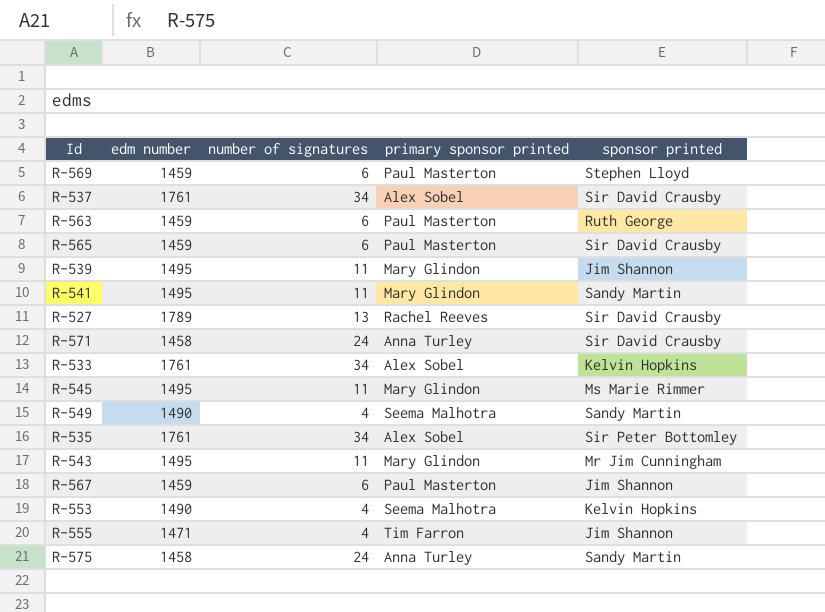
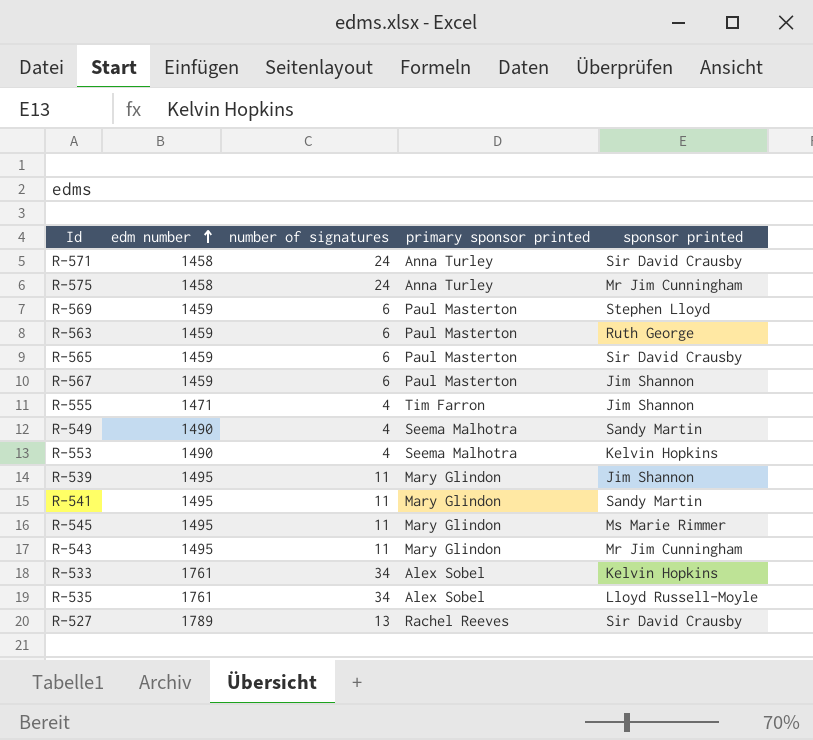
row order: none -> edm number ascending
row R-537: 1761 | 34 | Alex Sobel | Sir David Crausby -> none
R-575 | sponsor printed: Sandy Martin -> Mr Jim Cunningham
R-535 | sponsor printed: Sir Peter Bottomley -> Lloyd Russell-Moyle

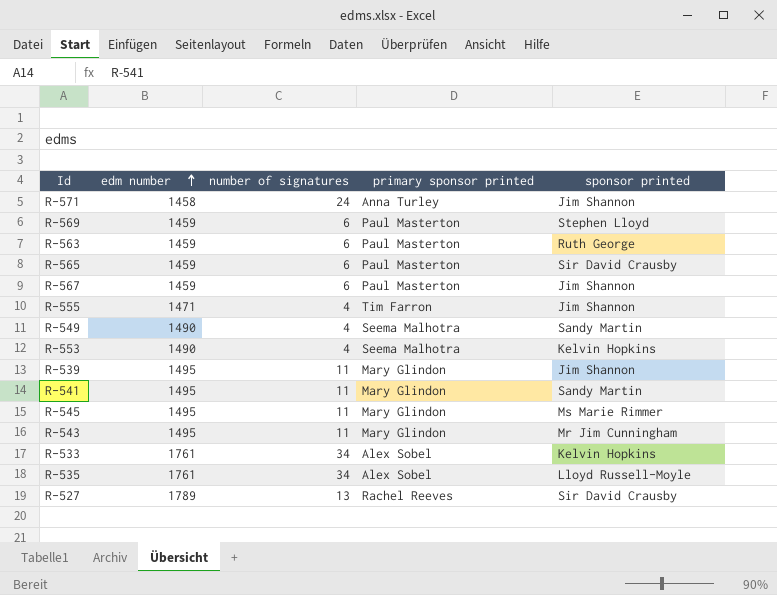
row R-575: 1458 | 24 | Anna Turley | Mr Jim Cunningham -> none
R-571 | sponsor printed: Sir David Crausby -> Jim Shannon

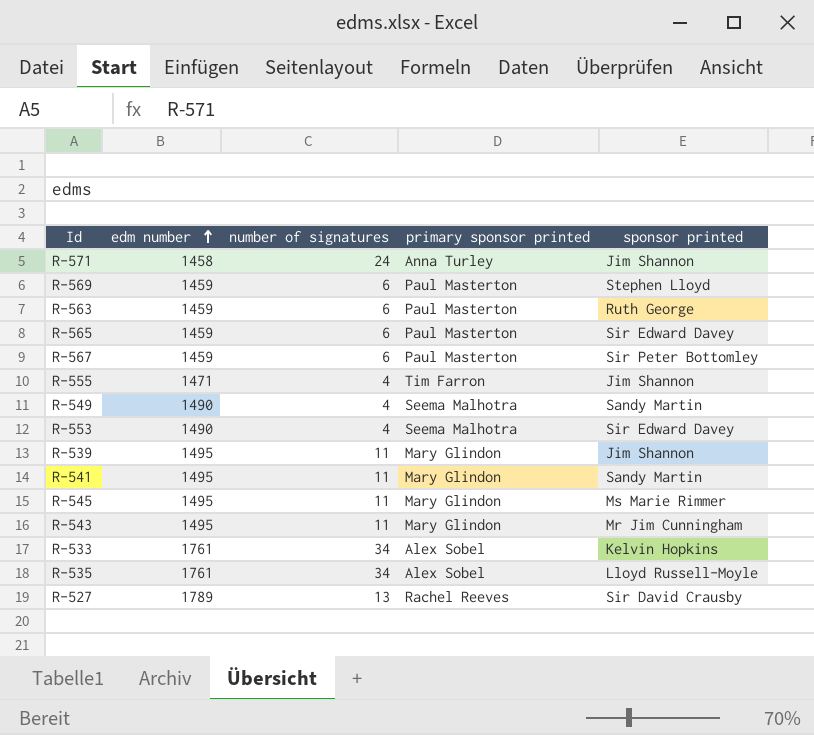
R-565 | sponsor printed: Sir David Crausby -> Sir Edward Davey
R-567 | sponsor printed: Jim Shannon -> Sir Peter Bottomley
R-553 | sponsor printed: Kelvin Hopkins -> Sir Edward Davey

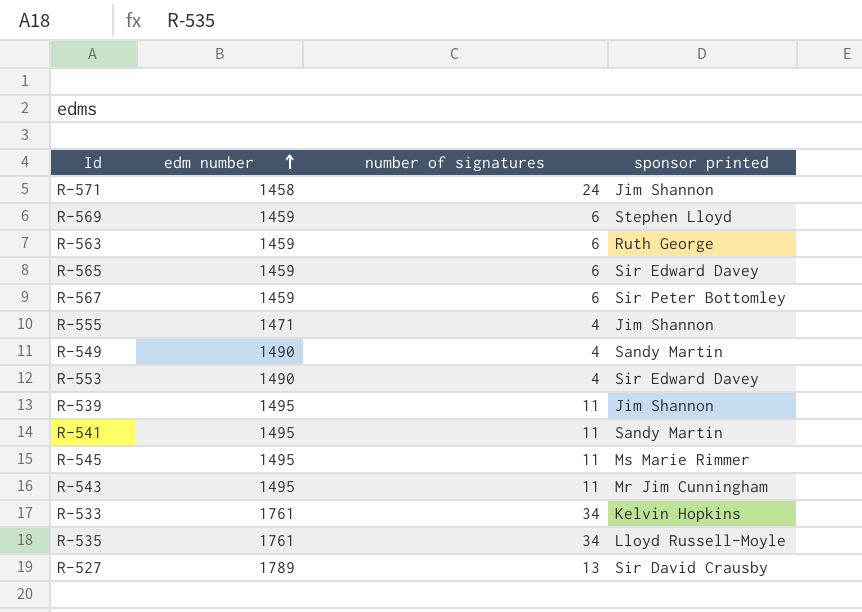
column primary sponsor printed | position: 4 -> none

